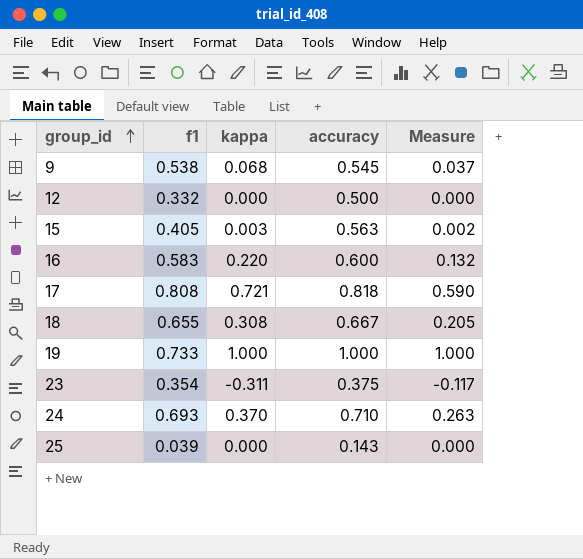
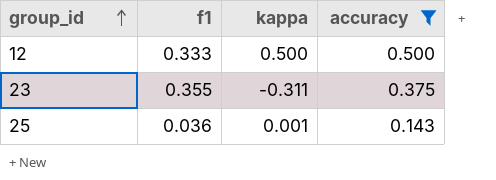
filter: none -> accuracy <= 0.500
column Measure | formula: [kappa] * [accuracy] -> none
12 | f1: 0.332 -> 0.333
12 | kappa: 0.000 -> 0.500
23 | f1: 0.354 -> 0.355
25 | f1: 0.039 -> 0.036
25 | kappa: 0.000 -> 0.001

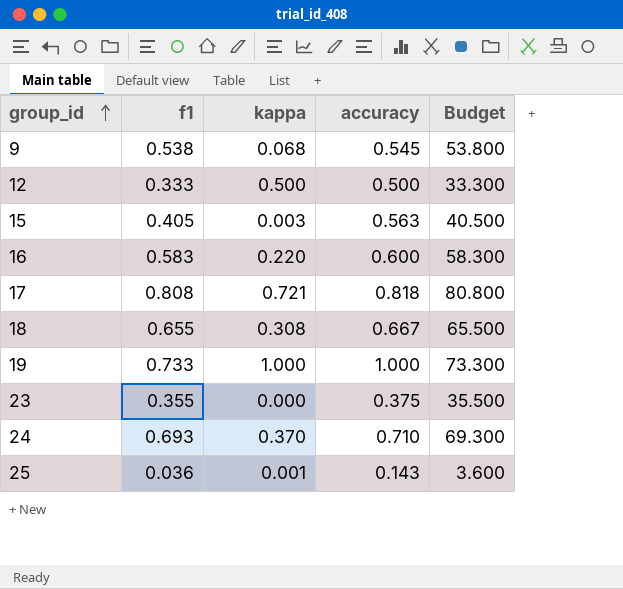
filter: accuracy <= 0.500 -> none
column Budget | formula: none -> [f1] * 100
23 | kappa: -0.311 -> 0.000

